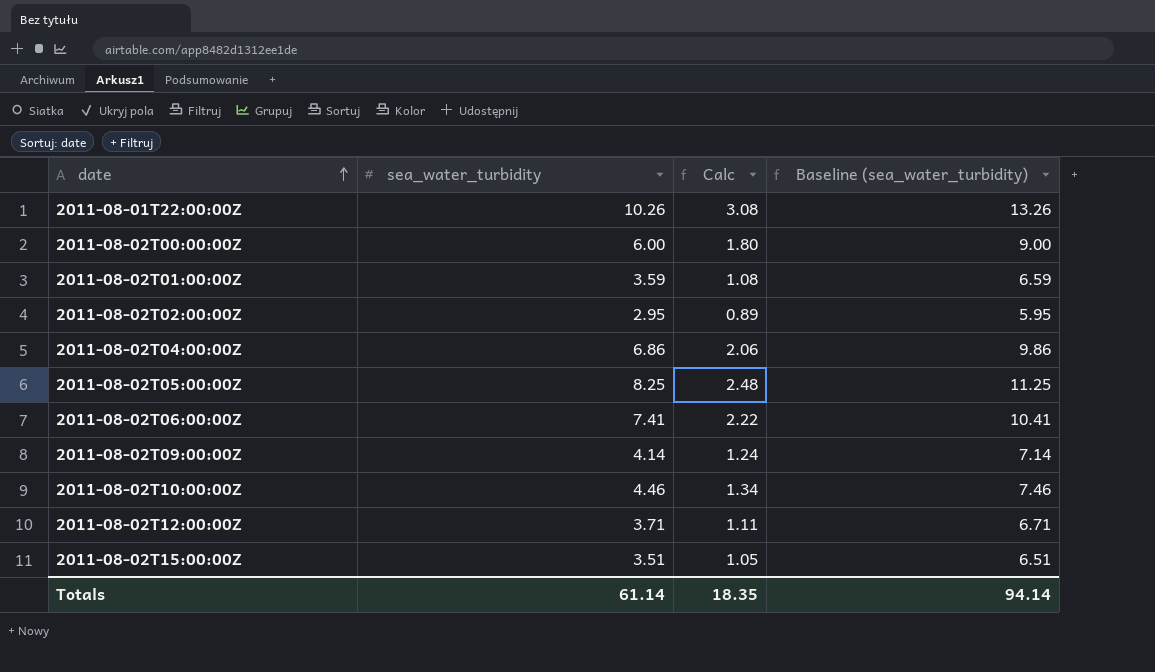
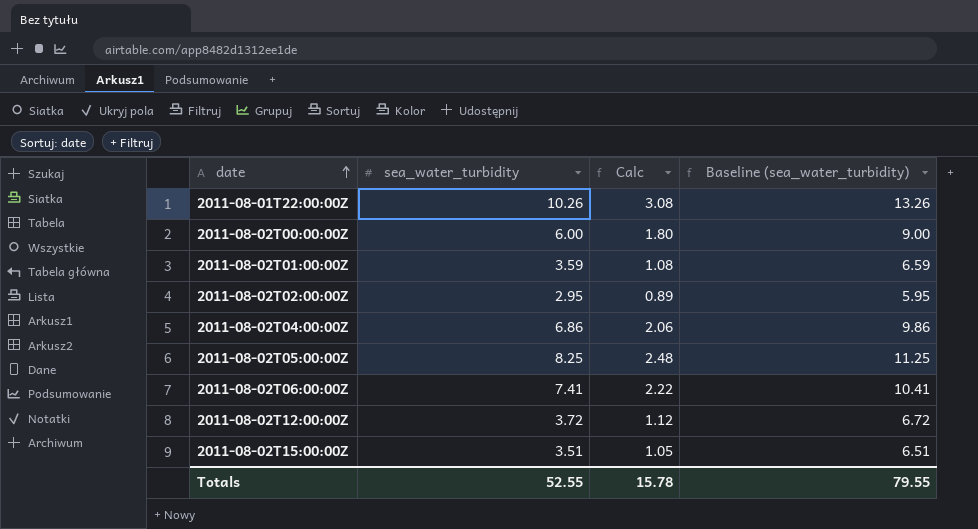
row 2011-08-02T09:00:00Z: 4.14 | 1.24 | 7.14 -> none
row 2011-08-02T10:00:00Z: 4.46 | 1.34 | 7.46 -> none
2011-08-02T12:00:00Z | sea_water_turbidity: 3.71 -> 3.72
2011-08-02T12:00:00Z | Calc: 1.11 -> 1.12
2011-08-02T12:00:00Z | Baseline (sea_water_turbidity): 6.71 -> 6.72
Totals | sea_water_turbidity: 61.14 -> 52.55
Totals | Calc: 18.35 -> 15.78
Totals | Baseline (sea_water_turbidity): 94.14 -> 79.55

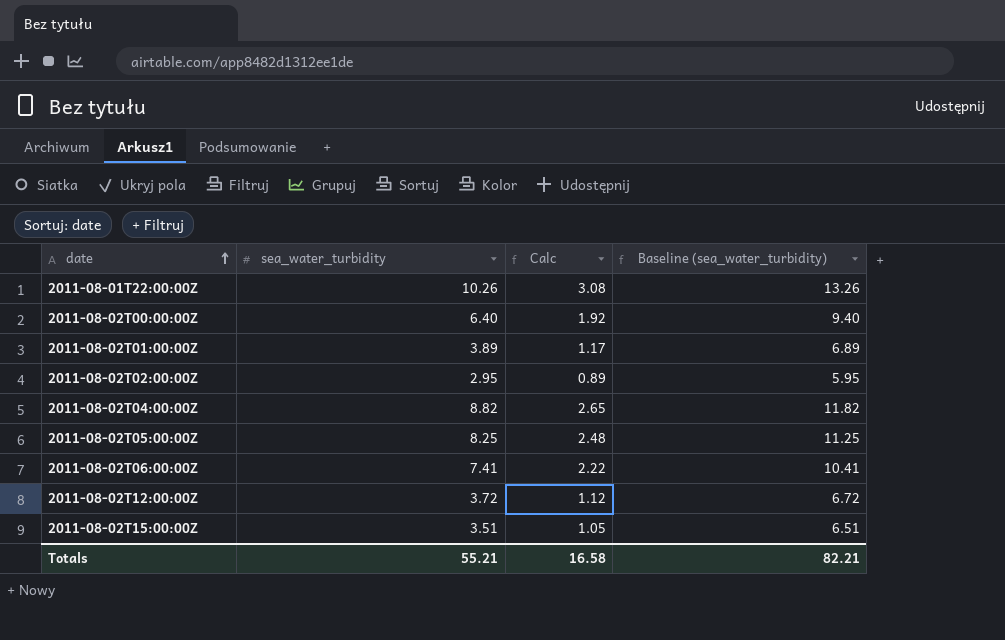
2011-08-02T00:00:00Z | sea_water_turbidity: 6.00 -> 6.40
2011-08-02T00:00:00Z | Calc: 1.80 -> 1.92
2011-08-02T00:00:00Z | Baseline (sea_water_turbidity): 9.00 -> 9.40
2011-08-02T01:00:00Z | sea_water_turbidity: 3.59 -> 3.89
2011-08-02T01:00:00Z | Calc: 1.08 -> 1.17
2011-08-02T01:00:00Z | Baseline (sea_water_turbidity): 6.59 -> 6.89
2011-08-02T04:00:00Z | sea_water_turbidity: 6.86 -> 8.82
2011-08-02T04:00:00Z | Calc: 2.06 -> 2.65
2011-08-02T04:00:00Z | Baseline (sea_water_turbidity): 9.86 -> 11.82
Totals | sea_water_turbidity: 52.55 -> 55.21
Totals | Calc: 15.78 -> 16.58
Totals | Baseline (sea_water_turbidity): 79.55 -> 82.21

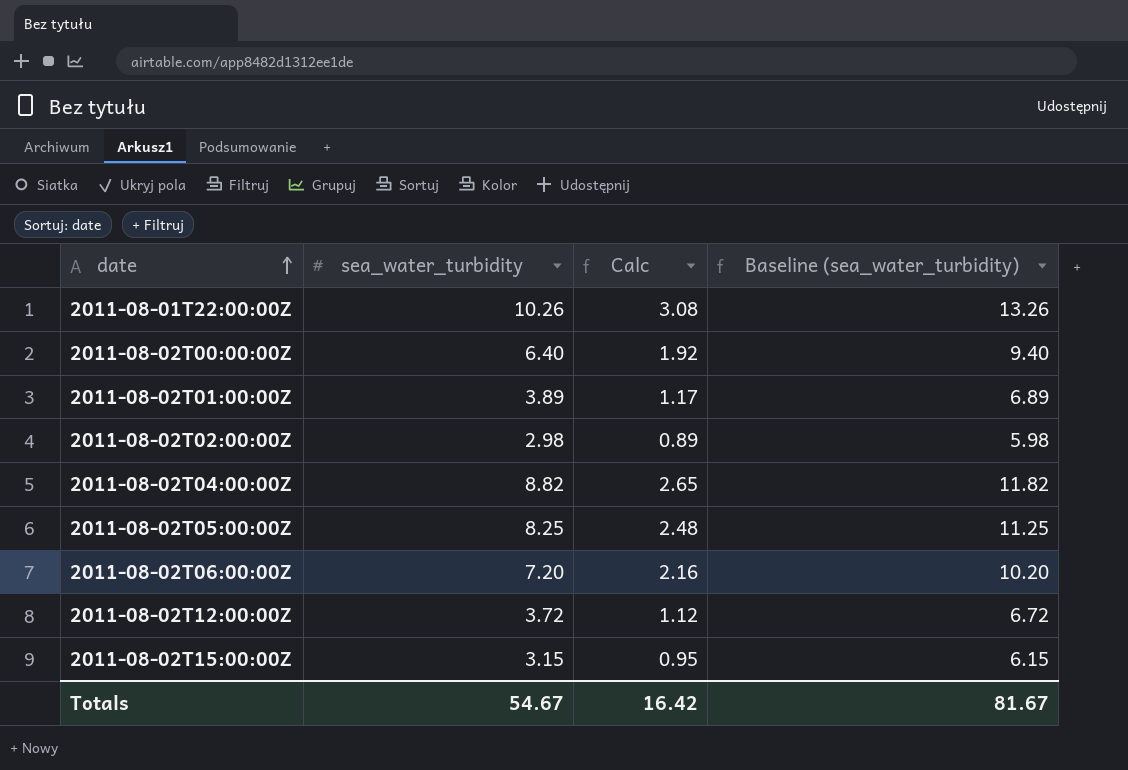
2011-08-02T02:00:00Z | sea_water_turbidity: 2.95 -> 2.98
2011-08-02T02:00:00Z | Baseline (sea_water_turbidity): 5.95 -> 5.98
2011-08-02T06:00:00Z | sea_water_turbidity: 7.41 -> 7.20
2011-08-02T06:00:00Z | Calc: 2.22 -> 2.16
2011-08-02T06:00:00Z | Baseline (sea_water_turbidity): 10.41 -> 10.20
2011-08-02T15:00:00Z | sea_water_turbidity: 3.51 -> 3.15
2011-08-02T15:00:00Z | Calc: 1.05 -> 0.95
2011-08-02T15:00:00Z | Baseline (sea_water_turbidity): 6.51 -> 6.15
Totals | sea_water_turbidity: 55.21 -> 54.67
Totals | Calc: 16.58 -> 16.42
Totals | Baseline (sea_water_turbidity): 82.21 -> 81.67

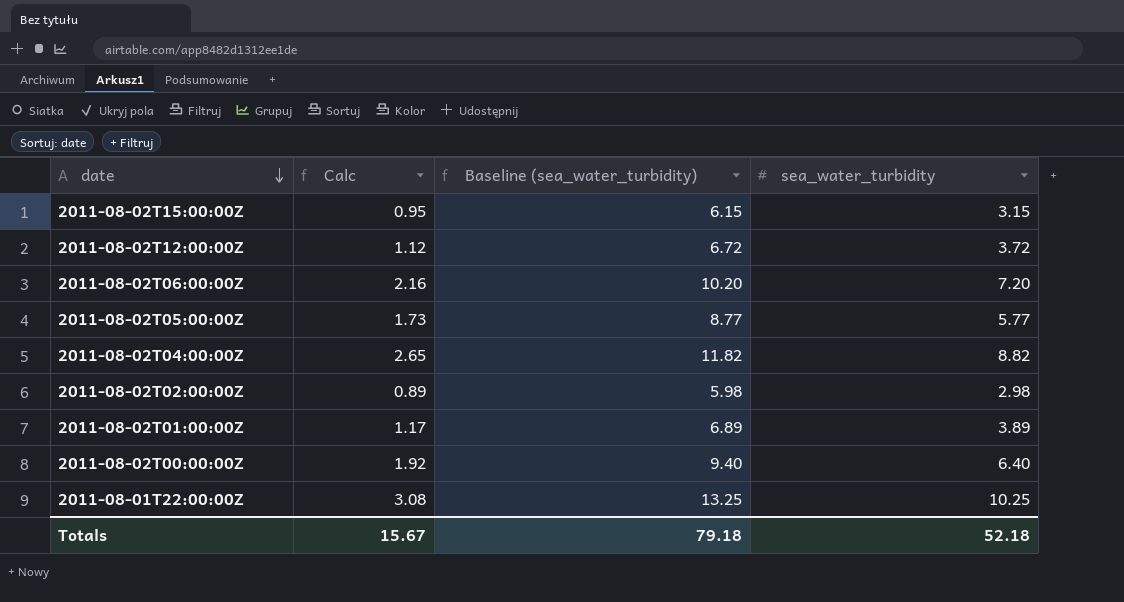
row order: date ascending -> date descending
column sea_water_turbidity | position: 2 -> 4
2011-08-02T05:00:00Z | Calc: 2.48 -> 1.73
2011-08-02T05:00:00Z | Baseline (sea_water_turbidity): 11.25 -> 8.77
2011-08-02T05:00:00Z | sea_water_turbidity: 8.25 -> 5.77
2011-08-01T22:00:00Z | Baseline (sea_water_turbidity): 13.26 -> 13.25
2011-08-01T22:00:00Z | sea_water_turbidity: 10.26 -> 10.25
Totals | Calc: 16.42 -> 15.67
Totals | Baseline (sea_water_turbidity): 81.67 -> 79.18
Totals | sea_water_turbidity: 54.67 -> 52.18

